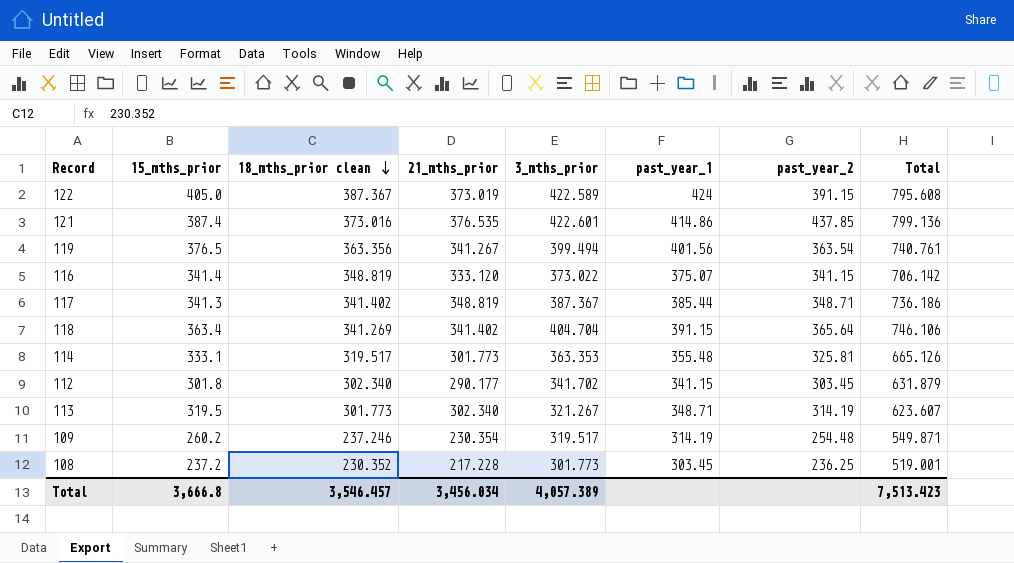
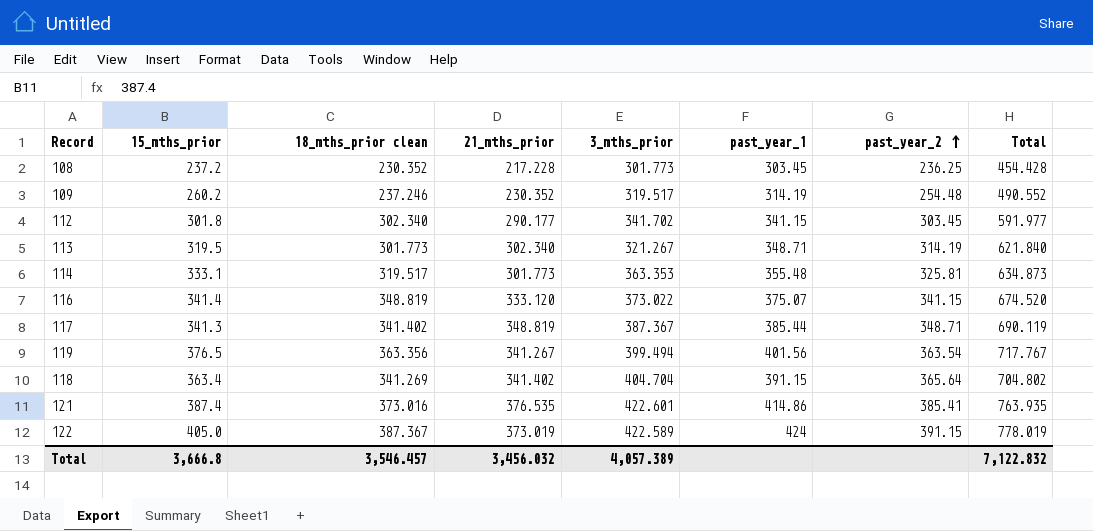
row order: 18_mths_prior clean descending -> past_year_2 ascending
column Total | formula: [21_mths_prior] + [3_mths_prior] -> [15_mths_prior] + [21_mths_prior]
109 | 21_mths_prior: 230.354 -> 230.352
121 | past_year_2: 437.85 -> 385.41
Total | 21_mths_prior: 3,456.034 -> 3,456.032
Total | Total: 7,513.423 -> 7,122.832

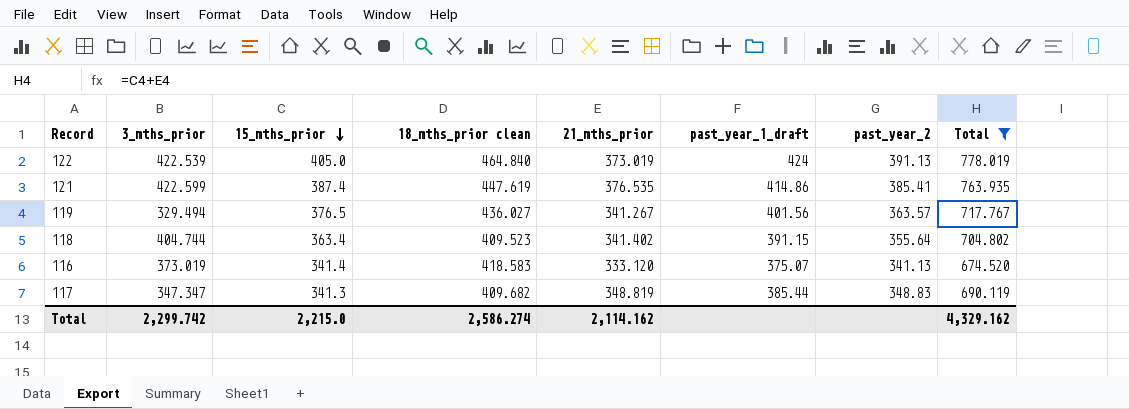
filter: none -> Total >= 674.520
row order: past_year_2 ascending -> 15_mths_prior descending
column 3_mths_prior | position: 5 -> 2
column name: past_year_1 -> past_year_1_draft
122 | 3_mths_prior: 422.589 -> 422.539
122 | 18_mths_prior clean: 387.367 -> 464.840
122 | past_year_2: 391.15 -> 391.13
121 | 3_mths_prior: 422.601 -> 422.599
121 | 18_mths_prior clean: 373.016 -> 447.619
119 | 3_mths_prior: 399.494 -> 329.494
119 | 18_mths_prior clean: 363.356 -> 436.027
119 | past_year_2: 363.54 -> 363.57
118 | 3_mths_prior: 404.704 -> 404.744
118 | 18_mths_prior clean: 341.269 -> 409.523
118 | past_year_2: 365.64 -> 355.64
116 | 3_mths_prior: 373.022 -> 373.019
116 | 18_mths_prior clean: 348.819 -> 418.583
116 | past_year_2: 341.15 -> 341.13
117 | 3_mths_prior: 387.367 -> 347.347
117 | 18_mths_prior clean: 341.402 -> 409.682
117 | past_year_2: 348.71 -> 348.83
Total | 3_mths_prior: 4,057.389 -> 2,299.742
Total | 15_mths_prior: 3,666.8 -> 2,215.0
Total | 18_mths_prior clean: 3,546.457 -> 2,586.274
Total | 21_mths_prior: 3,456.032 -> 2,114.162
Total | Total: 7,122.832 -> 4,329.162

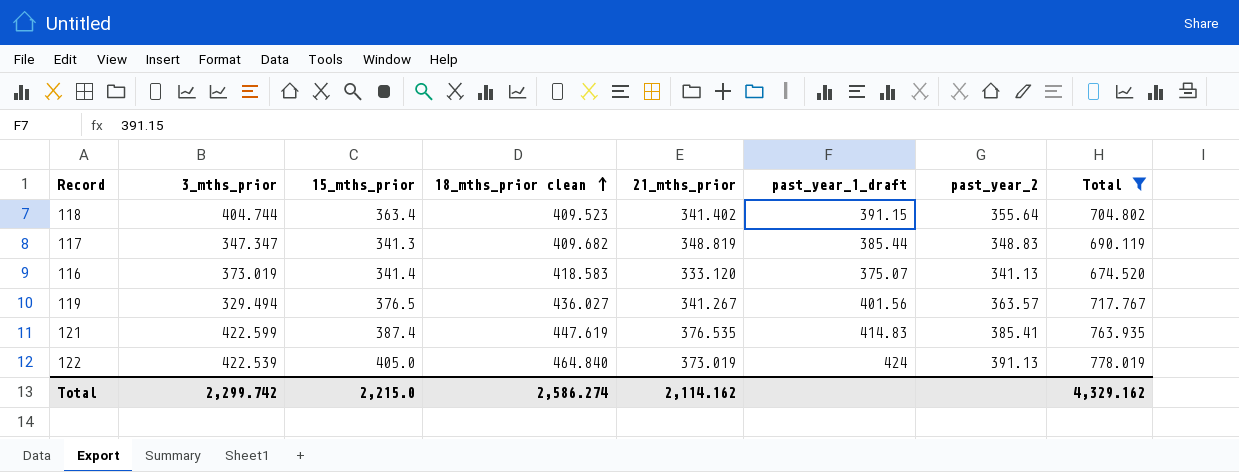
row order: 15_mths_prior descending -> 18_mths_prior clean ascending
121 | past_year_1_draft: 414.86 -> 414.83

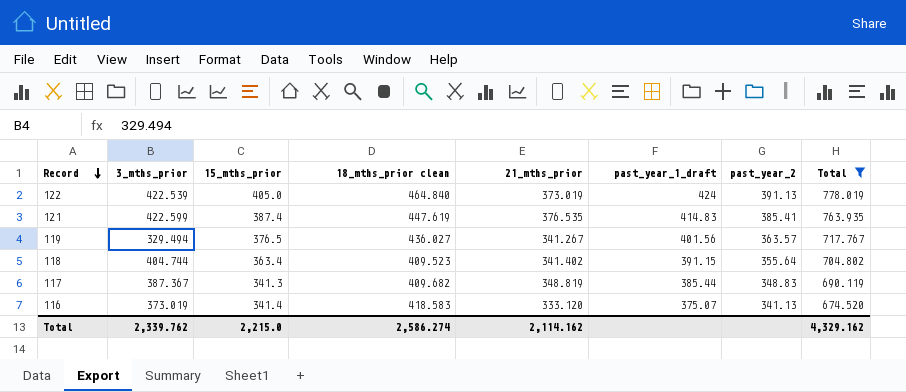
row order: 18_mths_prior clean ascending -> Record descending
117 | 3_mths_prior: 347.347 -> 387.367
Total | 3_mths_prior: 2,299.742 -> 2,339.762

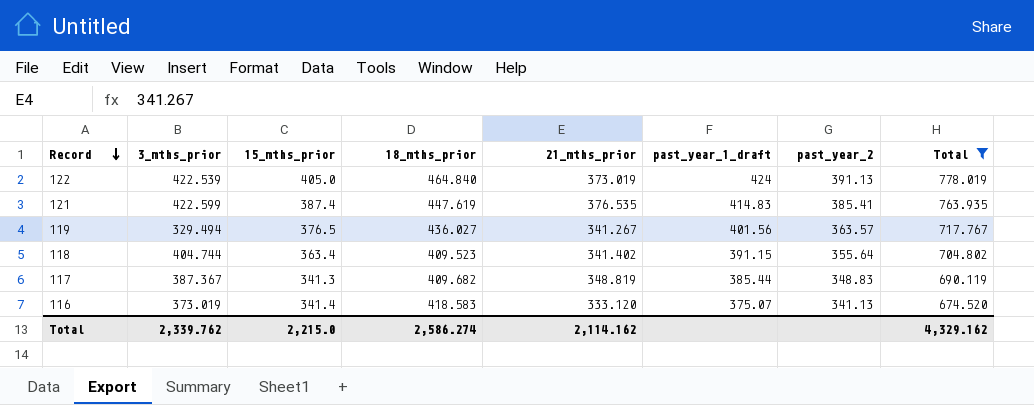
column name: 18_mths_prior clean -> 18_mths_prior

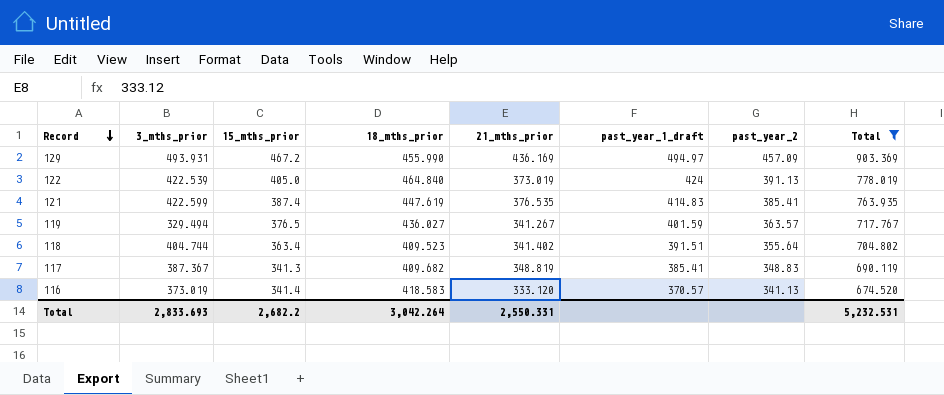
row 129: none -> 493.931 | 467.2 | 455.990 | 436.169 | 494.97 | 457.09 | 903.369
119 | past_year_1_draft: 401.56 -> 401.59
118 | past_year_1_draft: 391.15 -> 391.51
117 | past_year_1_draft: 385.44 -> 385.41
116 | past_year_1_draft: 375.07 -> 370.57
Total | 3_mths_prior: 2,339.762 -> 2,833.693
Total | 15_mths_prior: 2,215.0 -> 2,682.2
Total | 18_mths_prior: 2,586.274 -> 3,042.264
Total | 21_mths_prior: 2,114.162 -> 2,550.331
Total | Total: 4,329.162 -> 5,232.531

